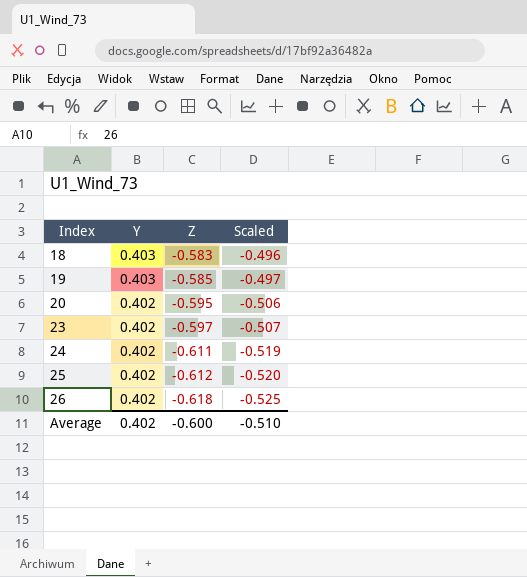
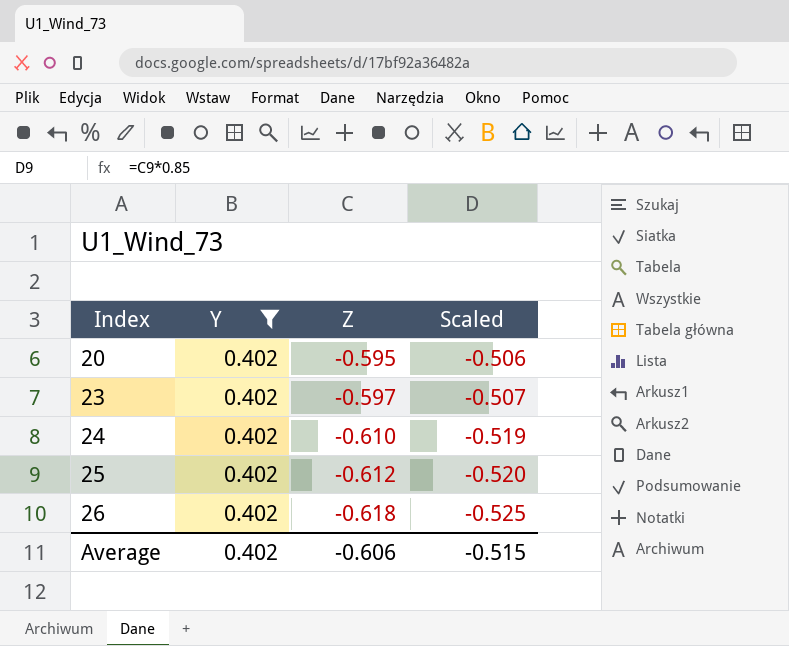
filter: none -> Y = 0.402
24 | Z: -0.611 -> -0.610
Average | Z: -0.600 -> -0.606
Average | Scaled: -0.510 -> -0.515

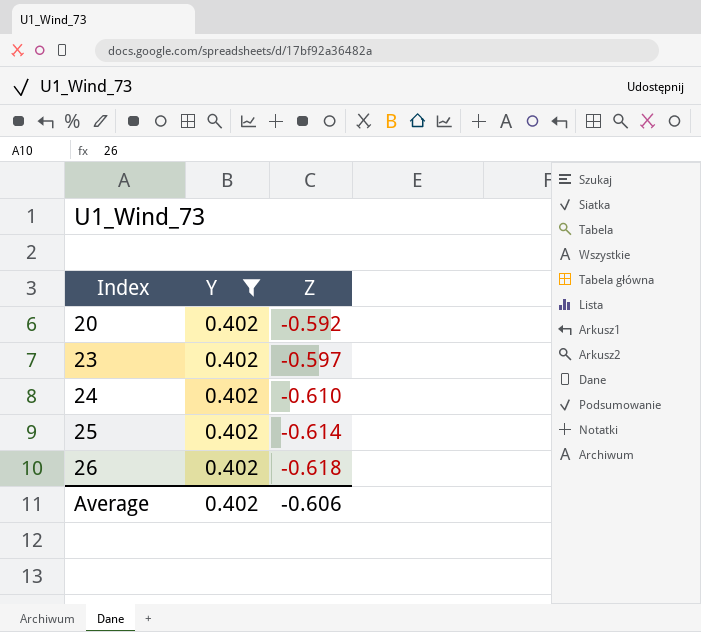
column Scaled | formula: [Z] * 0.85 -> none
20 | Z: -0.595 -> -0.592
25 | Z: -0.612 -> -0.614

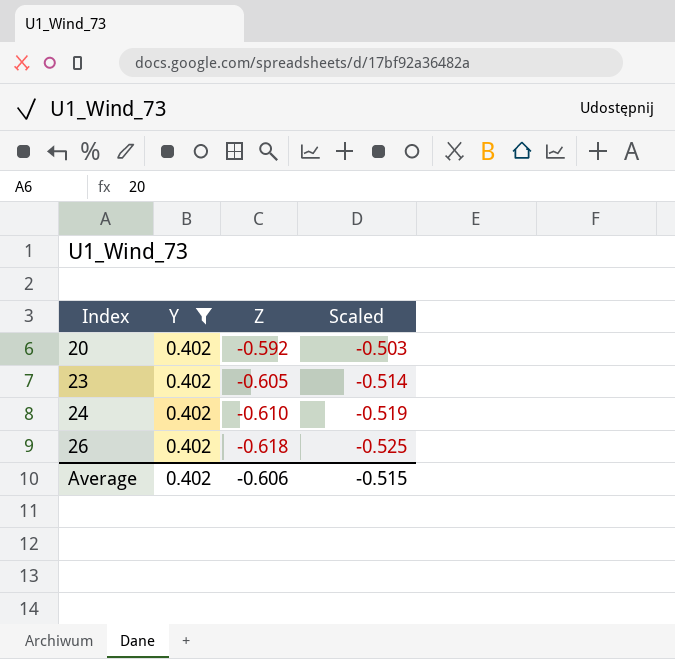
column Scaled | formula: none -> [Z] * 0.85
row 25: 0.402 | -0.614 -> none
23 | Z: -0.597 -> -0.605

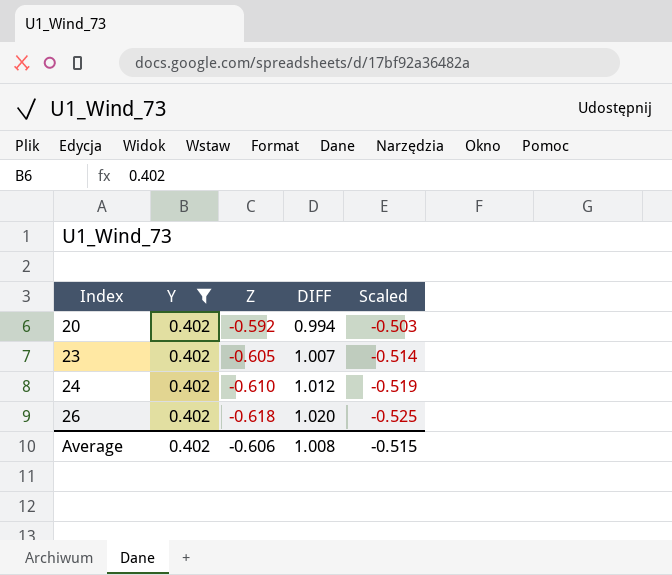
column DIFF | formula: none -> [Y] - [Z]

